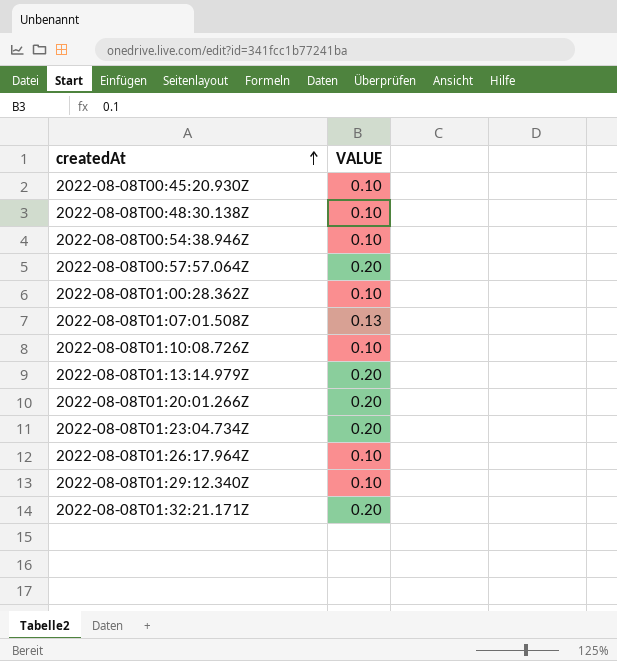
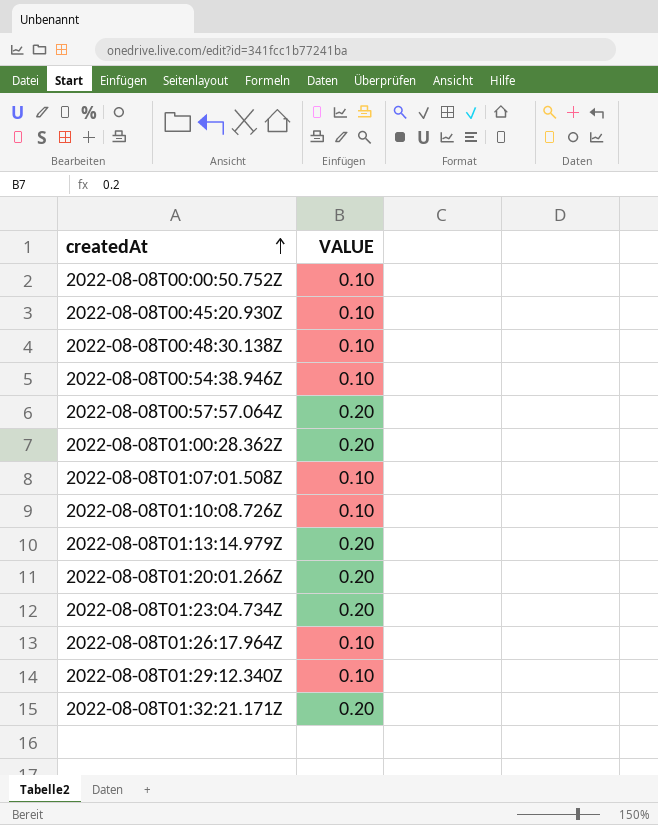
row 2022-08-08T00:00:50.752Z: none -> 0.10
2022-08-08T01:00:28.362Z | VALUE: 0.10 -> 0.20
2022-08-08T01:07:01.508Z | VALUE: 0.13 -> 0.10

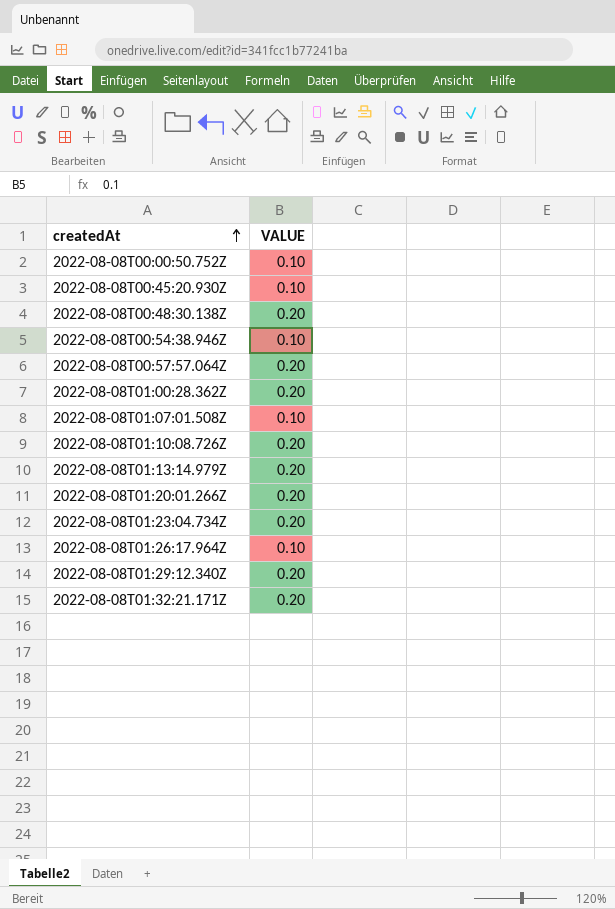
2022-08-08T00:48:30.138Z | VALUE: 0.10 -> 0.20
2022-08-08T01:10:08.726Z | VALUE: 0.10 -> 0.20
2022-08-08T01:29:12.340Z | VALUE: 0.10 -> 0.20

